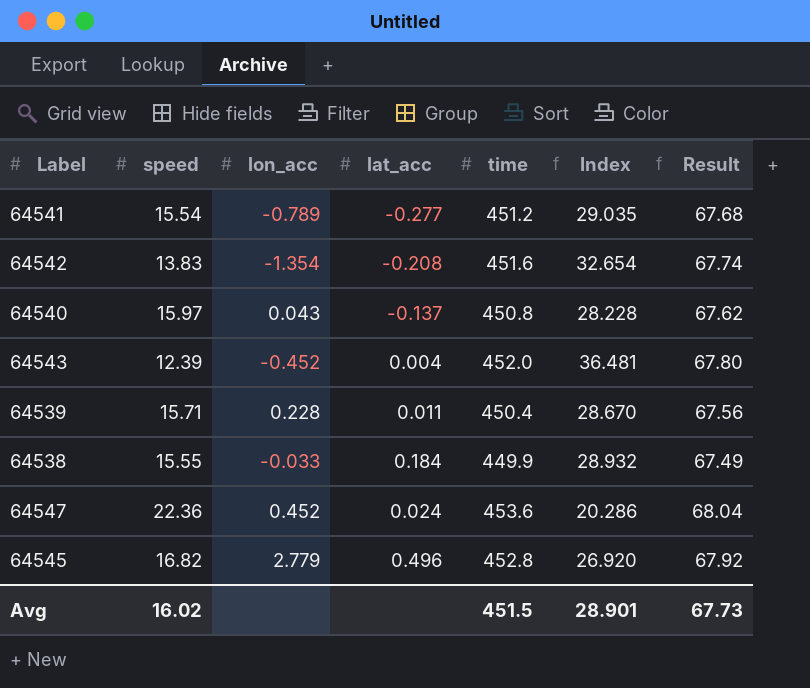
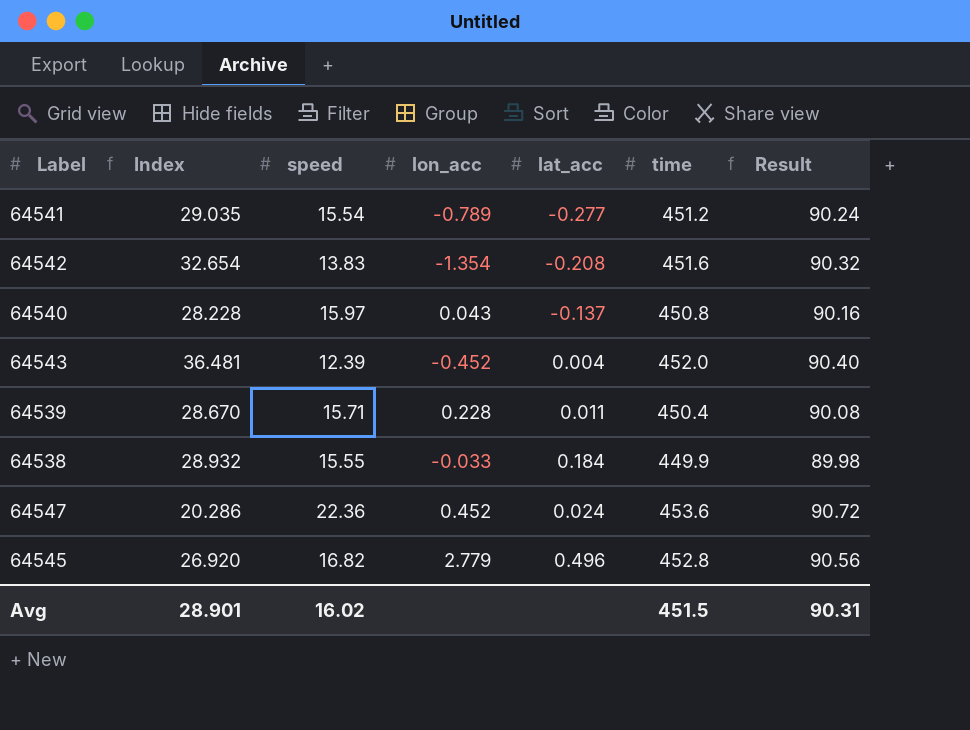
column Index | position: 6 -> 2
column Result | formula: [time] * 0.15 -> [time] * 0.2
Avg | Result: 67.73 -> 90.31

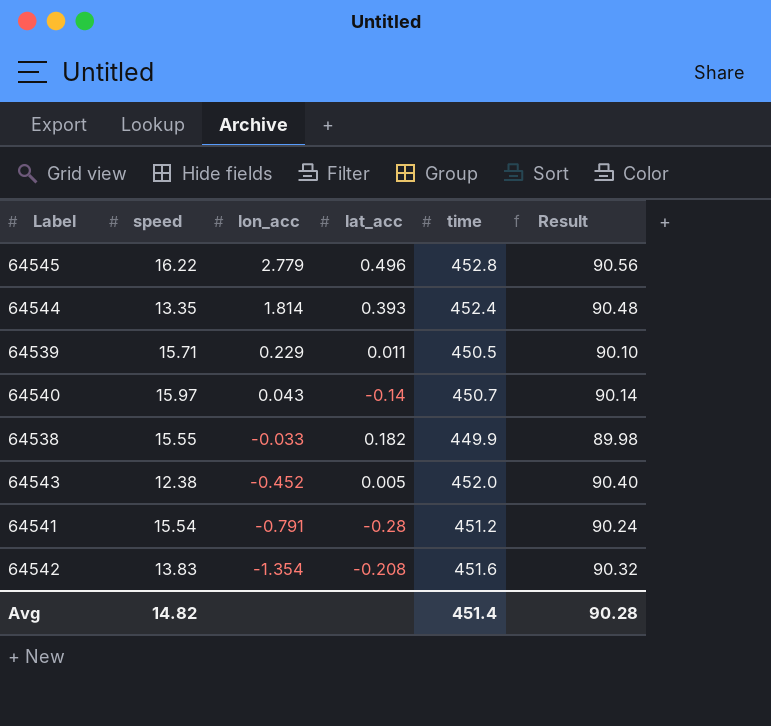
row order: none -> lon_acc descending
column Index | formula: [time] / [speed] -> none
row 64547: 20.286 | 22.36 | 0.452 | 0.024 | 453.6 | 90.72 -> none
64545 | speed: 16.82 -> 16.22
row 64544: none -> 13.35 | 1.814 | 0.393 | 452.4 | 90.48
64539 | lon_acc: 0.228 -> 0.229
64539 | time: 450.4 -> 450.5
64539 | Result: 90.08 -> 90.10
64540 | lat_acc: -0.137 -> -0.14
64540 | time: 450.8 -> 450.7
64540 | Result: 90.16 -> 90.14
64538 | lat_acc: 0.184 -> 0.182
64543 | speed: 12.39 -> 12.38
64543 | lat_acc: 0.004 -> 0.005
64541 | lon_acc: -0.789 -> -0.791
64541 | lat_acc: -0.277 -> -0.28
Avg | speed: 16.02 -> 14.82
Avg | time: 451.5 -> 451.4
Avg | Result: 90.31 -> 90.28

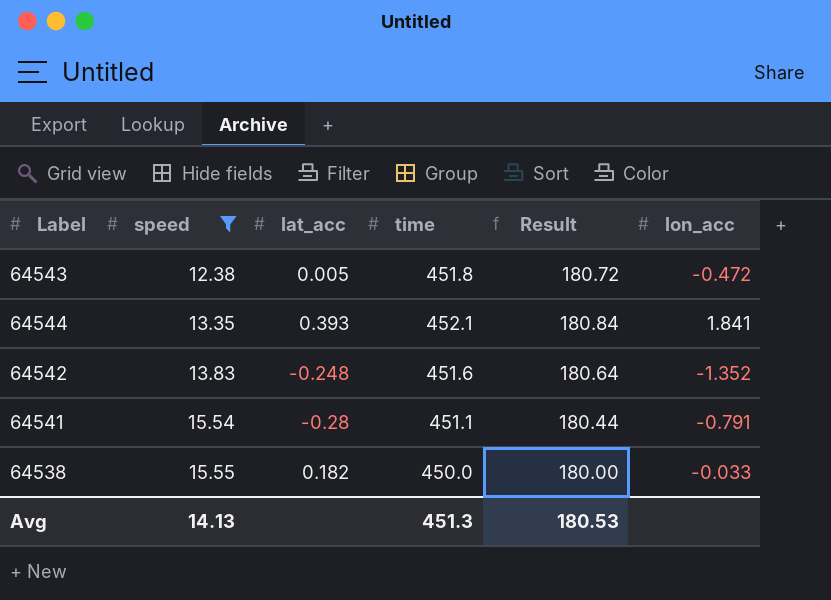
filter: none -> speed <= 15.55
row order: lon_acc descending -> speed ascending
column Result | formula: [time] * 0.2 -> [time] * 0.4
column lon_acc | position: 3 -> 6
64543 | time: 452.0 -> 451.8
64543 | lon_acc: -0.452 -> -0.472
64544 | time: 452.4 -> 452.1
64544 | lon_acc: 1.814 -> 1.841
64542 | lat_acc: -0.208 -> -0.248
64542 | lon_acc: -1.354 -> -1.352
64541 | time: 451.2 -> 451.1
64538 | time: 449.9 -> 450.0
Avg | speed: 14.82 -> 14.13
Avg | time: 451.4 -> 451.3
Avg | Result: 90.28 -> 180.53

